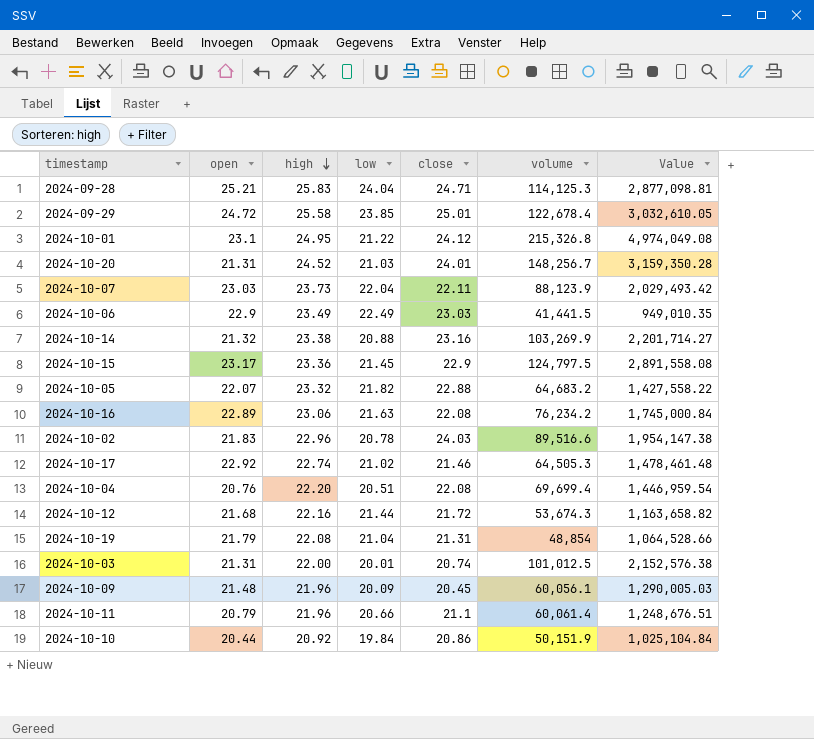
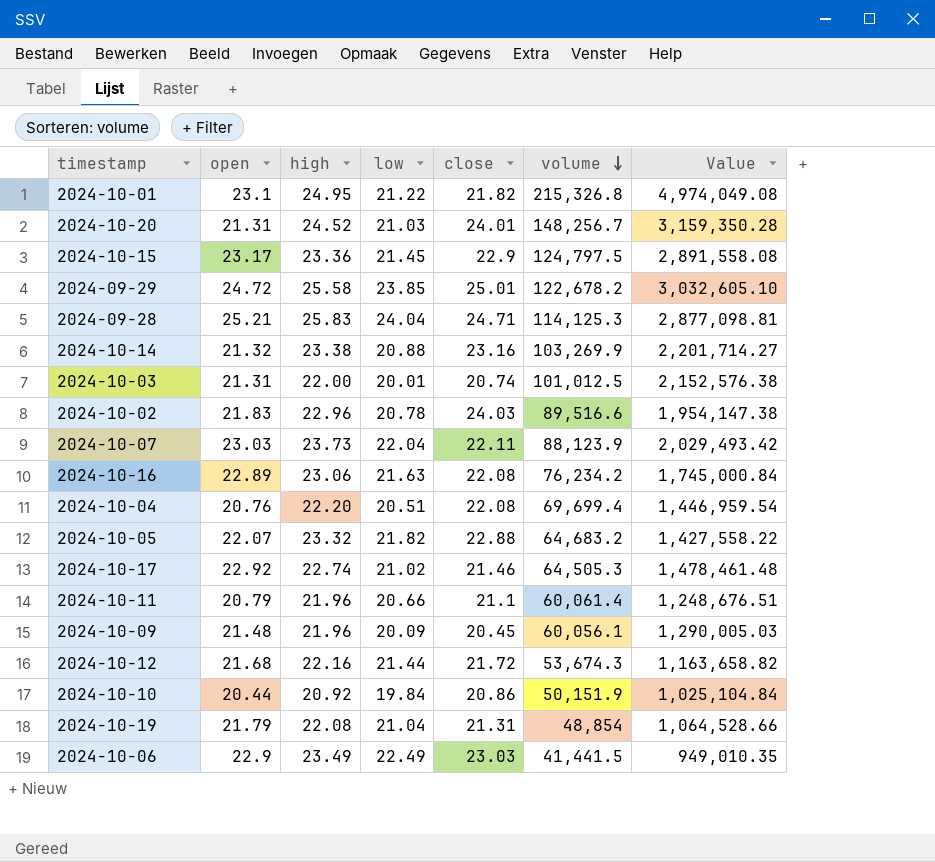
row order: high descending -> volume descending
2024-10-01 | close: 24.12 -> 21.82
2024-09-29 | volume: 122,678.4 -> 122,678.2
2024-09-29 | Value: 3,032,610.05 -> 3,032,605.10

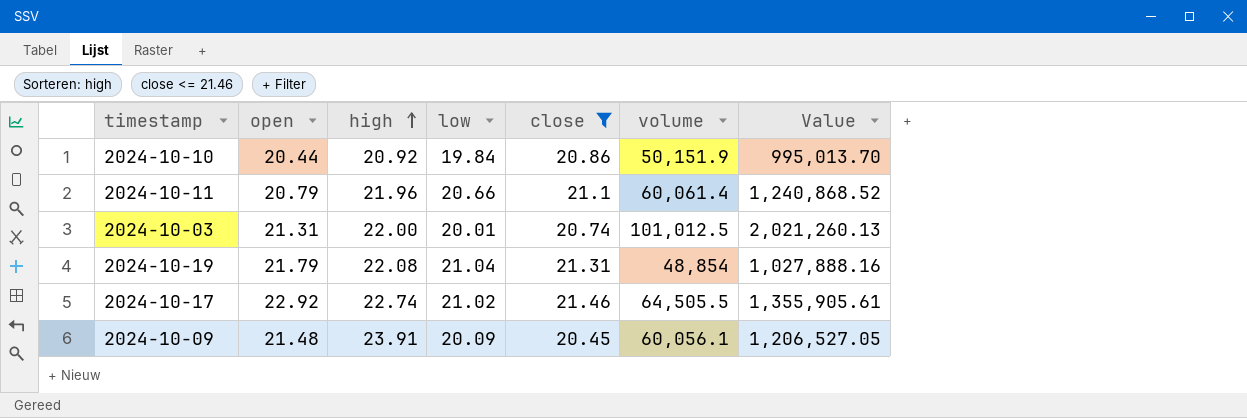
filter: none -> close <= 21.46
row order: volume descending -> high ascending
column Value | formula: [open] * [volume] -> [low] * [volume]
2024-10-17 | volume: 64,505.3 -> 64,505.5
2024-10-09 | high: 21.96 -> 23.91

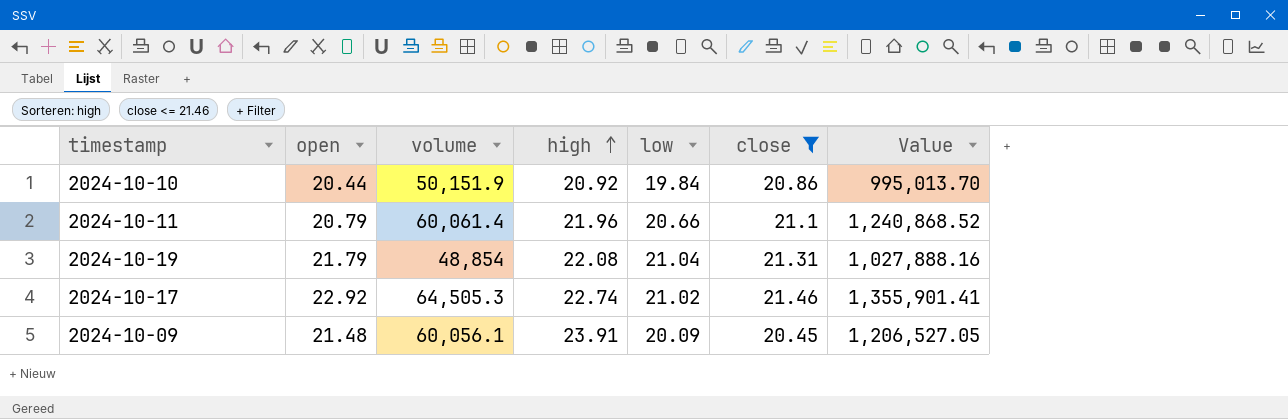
column volume | position: 6 -> 3
row 2024-10-03: 21.31 | 22.00 | 20.01 | 20.74 | 101,012.5 | 2,021,260.13 -> none
2024-10-17 | volume: 64,505.5 -> 64,505.3
2024-10-17 | Value: 1,355,905.61 -> 1,355,901.41

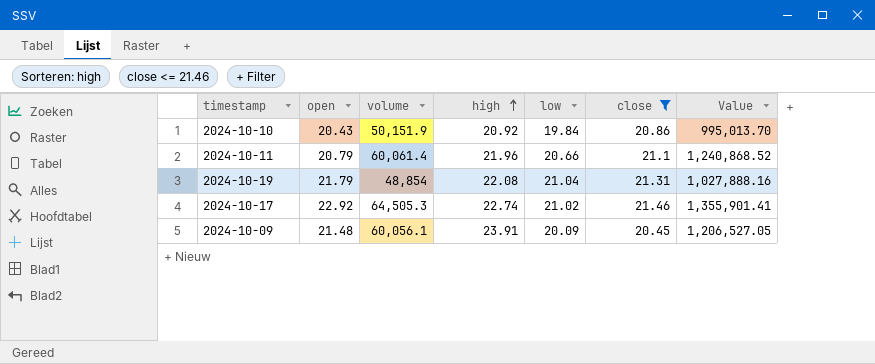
2024-10-10 | open: 20.44 -> 20.43

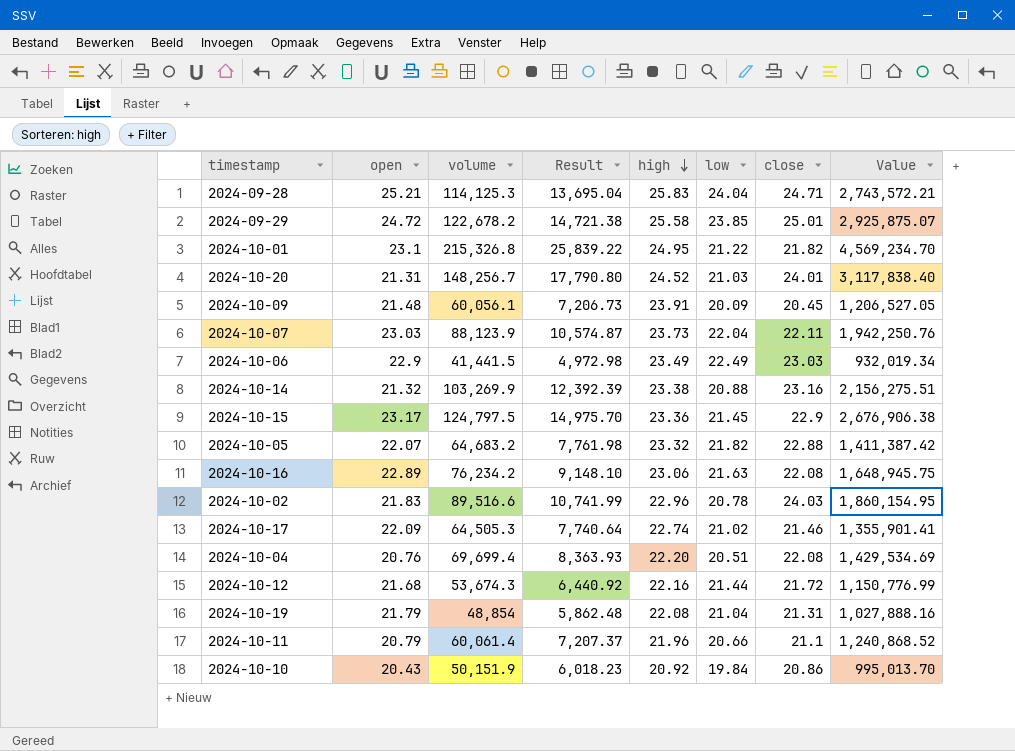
filter: close <= 21.46 -> none
row order: high ascending -> high descending
column Result | formula: none -> [volume] * 0.12
2024-10-17 | open: 22.92 -> 22.09

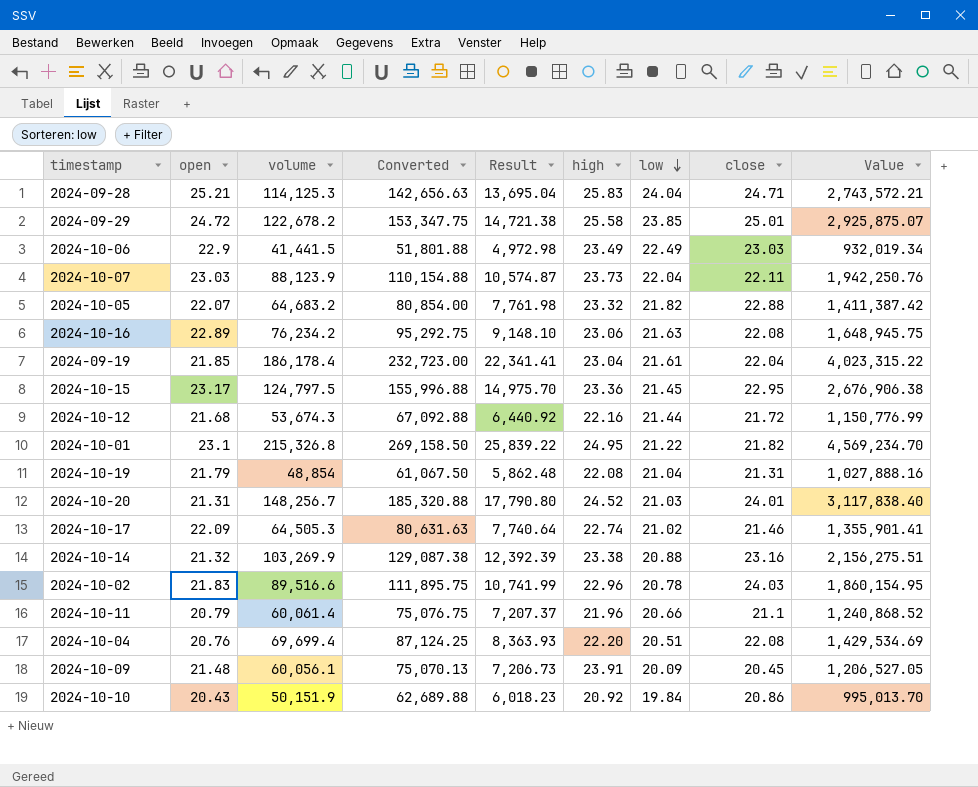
row order: high descending -> low descending
column Converted | formula: none -> [volume] * 1.25
row 2024-09-19: none -> 21.85 | 186,178.4 | 232,723.00 | 22,341.41 | 23.04 | 21.61 | 22.04 | 4,023,315.22
2024-10-15 | close: 22.9 -> 22.95

